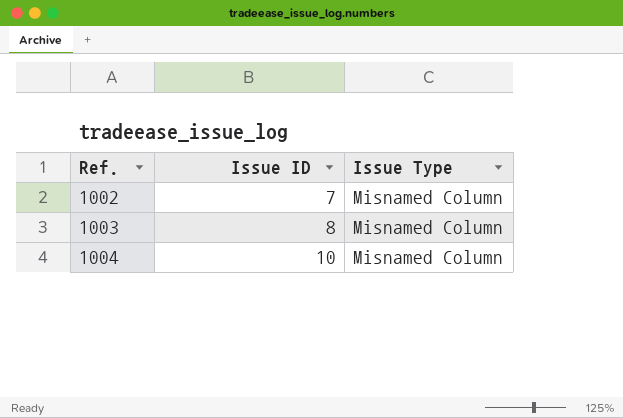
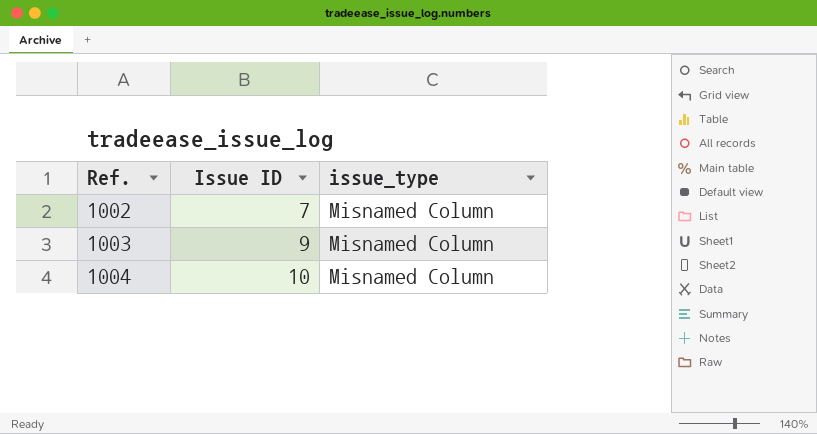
column name: Issue Type -> issue_type
1003 | Issue ID: 8 -> 9

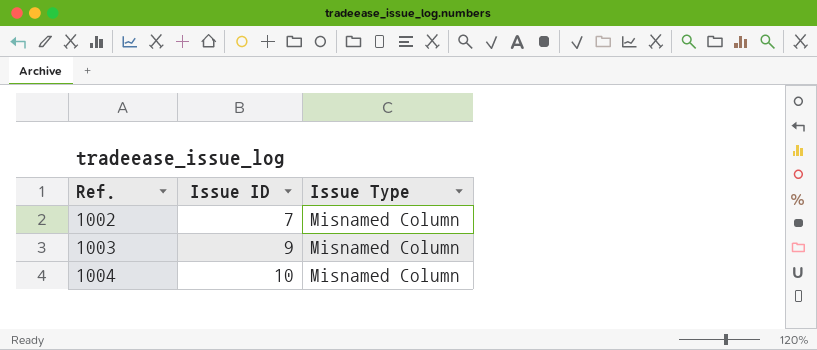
column name: issue_type -> Issue Type

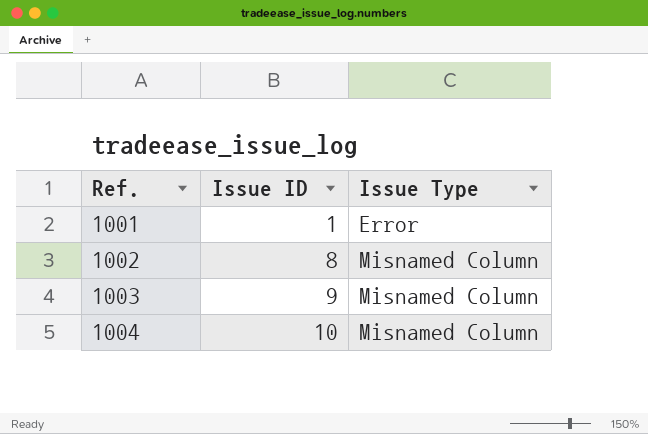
row 1001: none -> 1 | Error
1002 | Issue ID: 7 -> 8

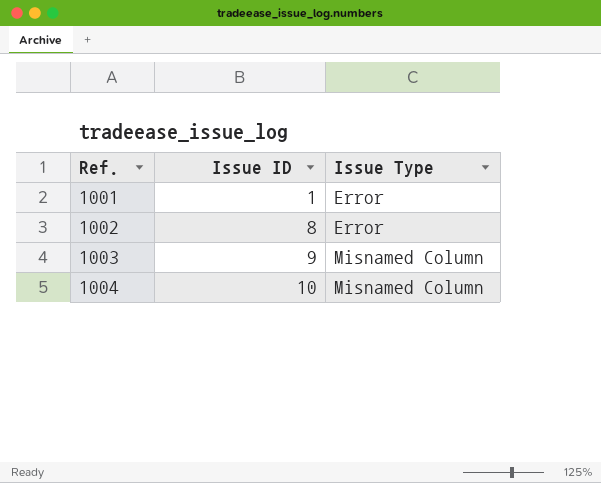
1002 | Issue Type: Misnamed Column -> Error

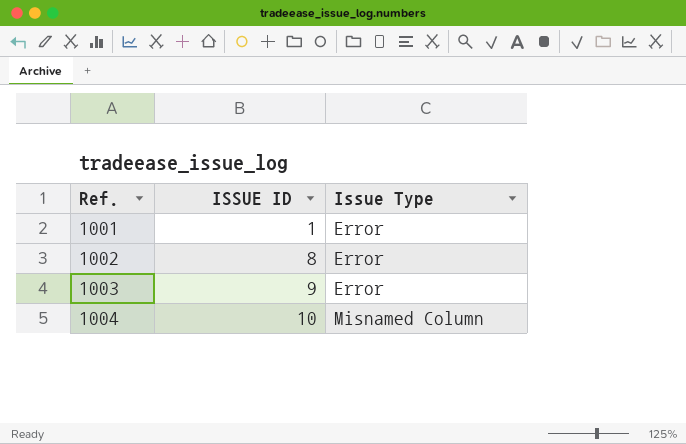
column name: Issue ID -> ISSUE ID
1003 | Issue Type: Misnamed Column -> Error

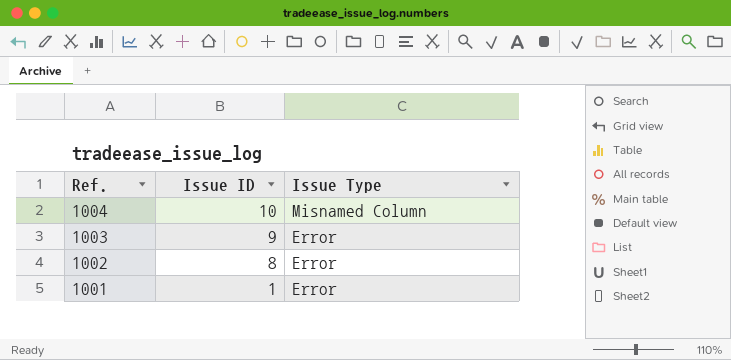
row order: Ref. ascending -> Ref. descending
column name: ISSUE ID -> Issue ID

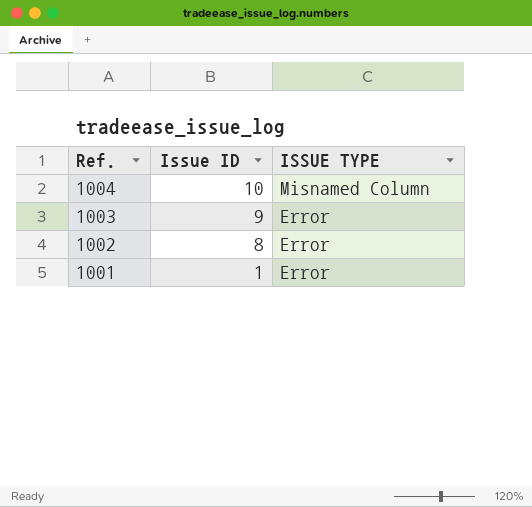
column name: Issue Type -> ISSUE TYPE

